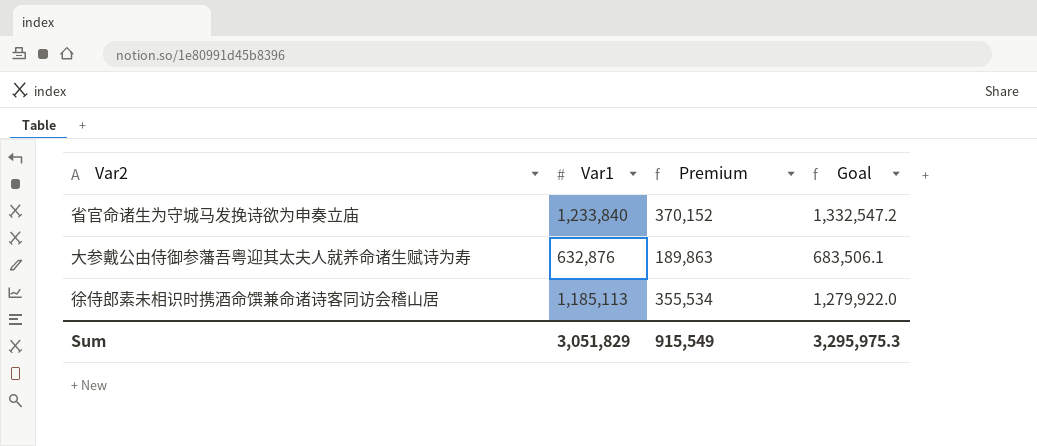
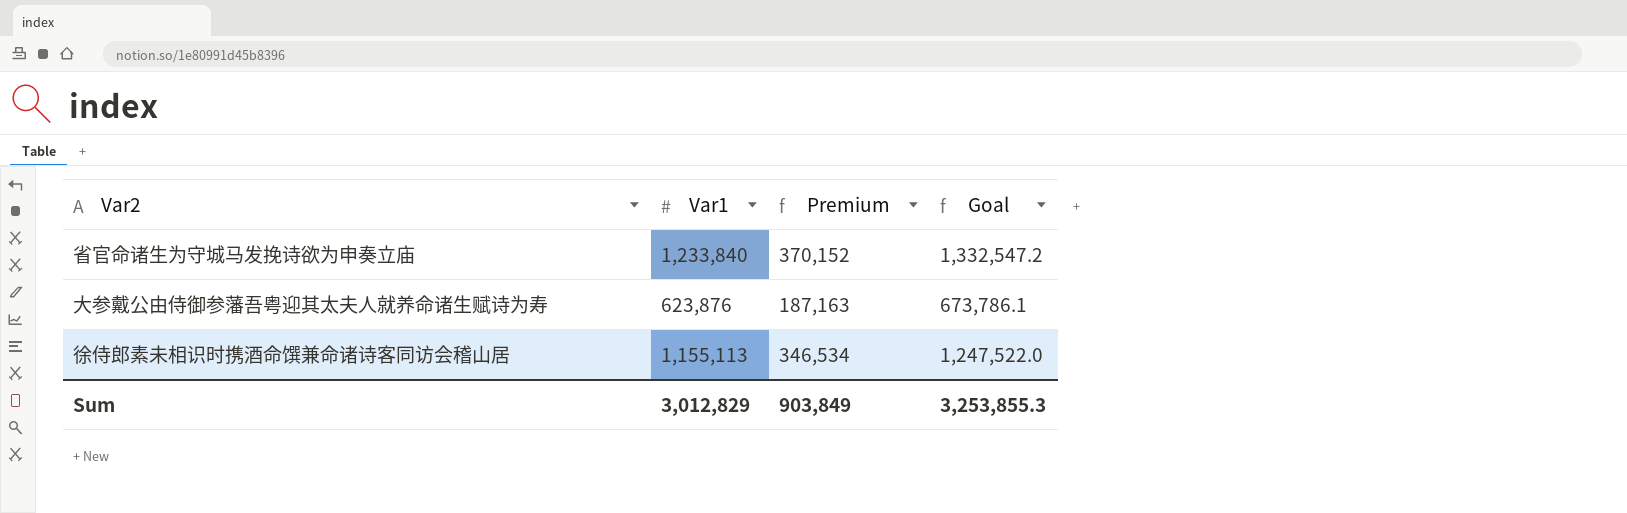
大参戴公由侍御参藩吾粤迎其太夫人就养命诸生赋诗为寿 | Var1: 632,876 -> 623,876
大参戴公由侍御参藩吾粤迎其太夫人就养命诸生赋诗为寿 | Premium: 189,863 -> 187,163
大参戴公由侍御参藩吾粤迎其太夫人就养命诸生赋诗为寿 | Goal: 683,506.1 -> 673,786.1
徐侍郎素未相识时携酒命馔兼命诸诗客同访会稽山居 | Var1: 1,185,113 -> 1,155,113
徐侍郎素未相识时携酒命馔兼命诸诗客同访会稽山居 | Premium: 355,534 -> 346,534
徐侍郎素未相识时携酒命馔兼命诸诗客同访会稽山居 | Goal: 1,279,922.0 -> 1,247,522.0
Sum | Var1: 3,051,829 -> 3,012,829
Sum | Premium: 915,549 -> 903,849
Sum | Goal: 3,295,975.3 -> 3,253,855.3

